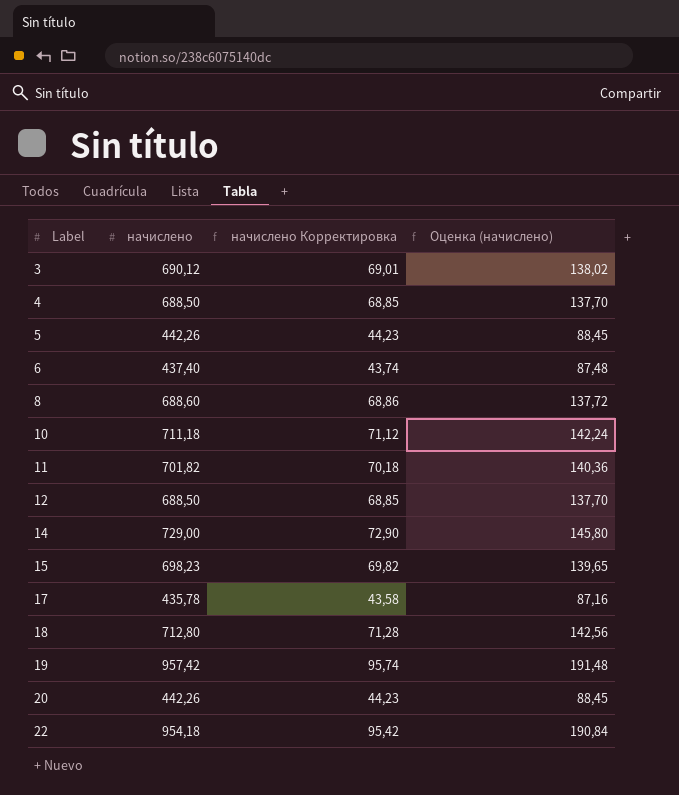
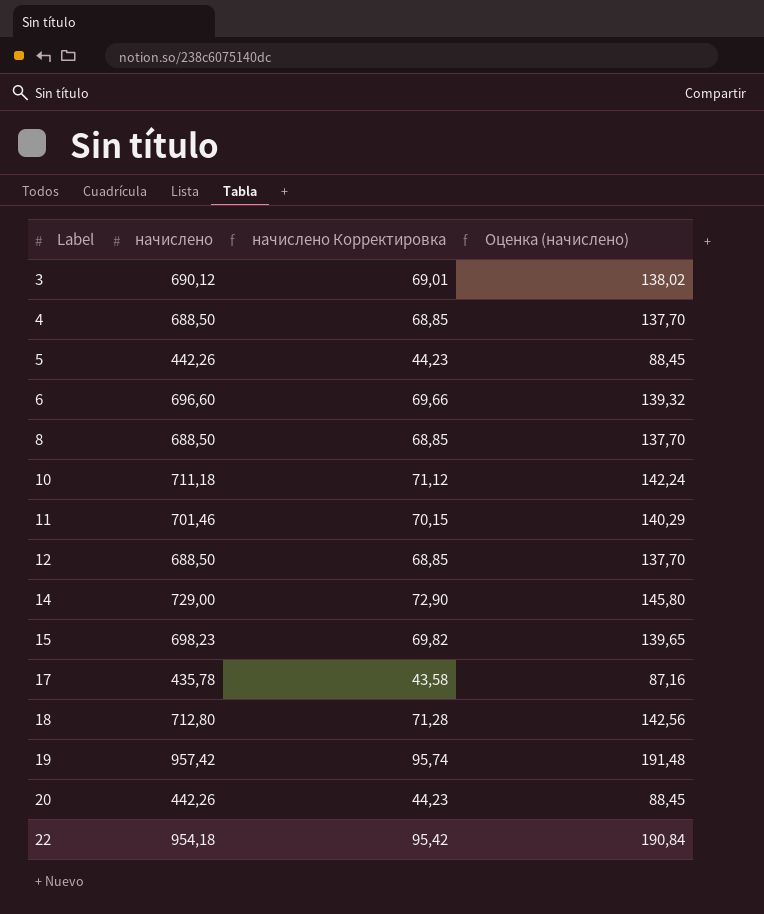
6 | начислено: 437,40 -> 696,60
6 | начислено Корректировка: 43,74 -> 69,66
6 | Оценка (начислено): 87,48 -> 139,32
8 | начислено: 688,60 -> 688,50
8 | начислено Корректировка: 68,86 -> 68,85
8 | Оценка (начислено): 137,72 -> 137,70
11 | начислено: 701,82 -> 701,46
11 | начислено Корректировка: 70,18 -> 70,15
11 | Оценка (начислено): 140,36 -> 140,29

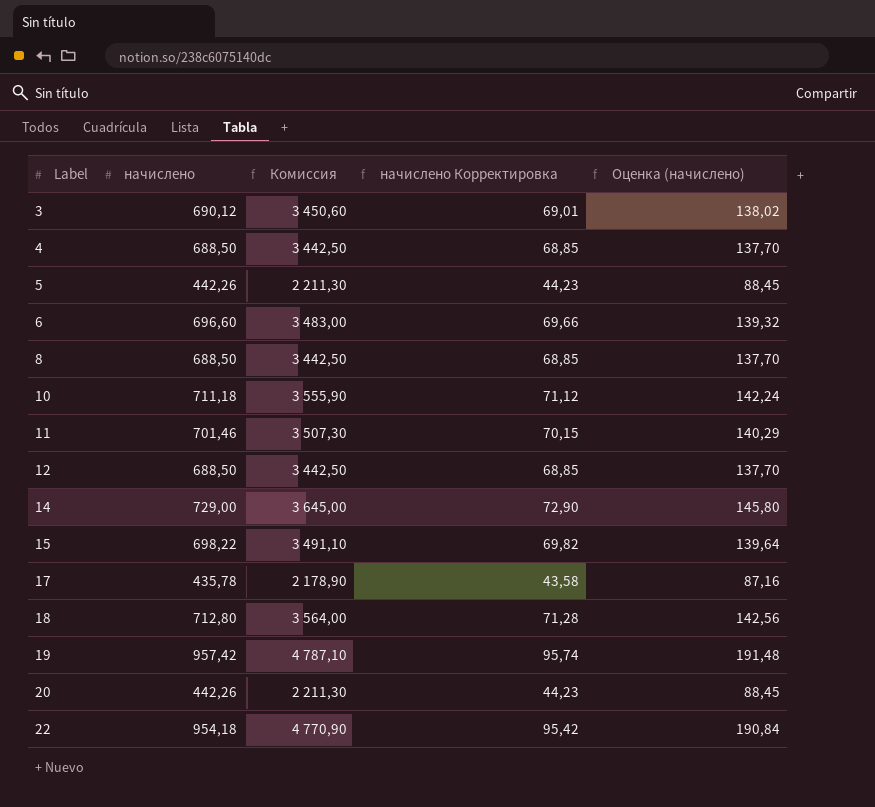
column Комиссия | formula: none -> [начислено] * 5
15 | начислено: 698,23 -> 698,22
15 | Оценка (начислено): 139,65 -> 139,64

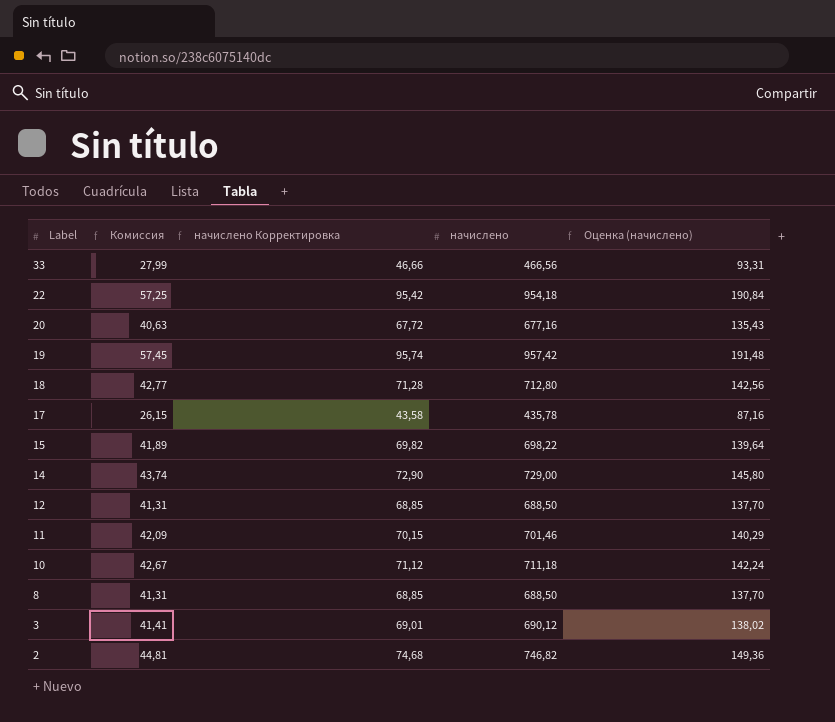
row order: Label ascending -> Label descending
column Комиссия | formula: [начислено] * 5 -> [начислено] * 0,06
column начислено | position: 2 -> 4
row 4: 688,50 | 3 442,50 | 68,85 | 137,70 -> none
row 5: 442,26 | 2 211,30 | 44,23 | 88,45 -> none
row 6: 696,60 | 3 483,00 | 69,66 | 139,32 -> none
row 33: none -> 27,99 | 46,66 | 466,56 | 93,31
20 | начислено Корректировка: 44,23 -> 67,72
20 | начислено: 442,26 -> 677,16
20 | Оценка (начислено): 88,45 -> 135,43
row 2: none -> 44,81 | 74,68 | 746,82 | 149,36

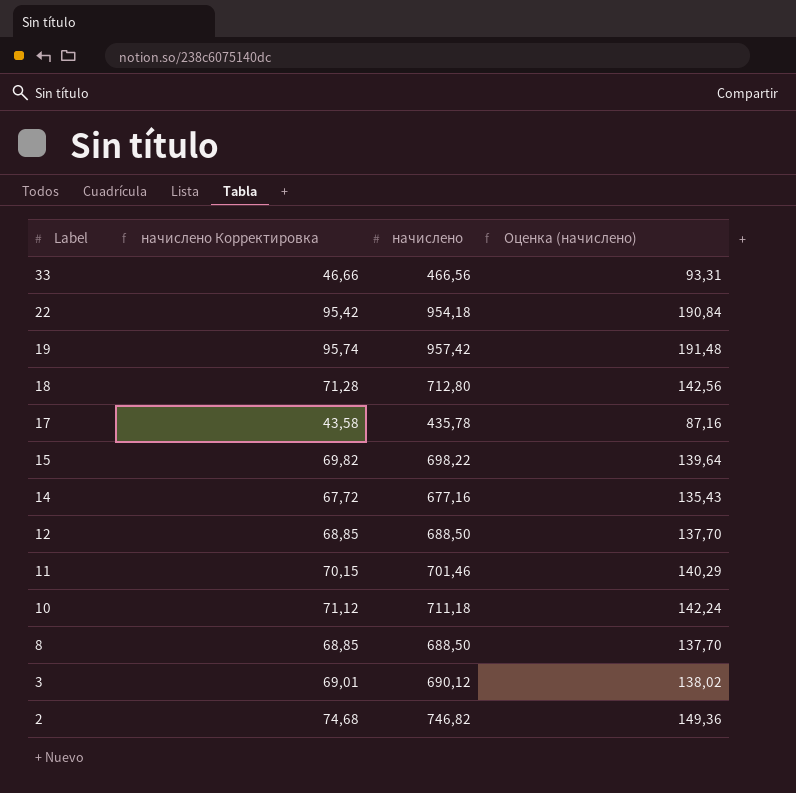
column Комиссия | formula: [начислено] * 0,06 -> none
row 20: 40,63 | 67,72 | 677,16 | 135,43 -> none
14 | начислено Корректировка: 72,90 -> 67,72
14 | начислено: 729,00 -> 677,16
14 | Оценка (начислено): 145,80 -> 135,43

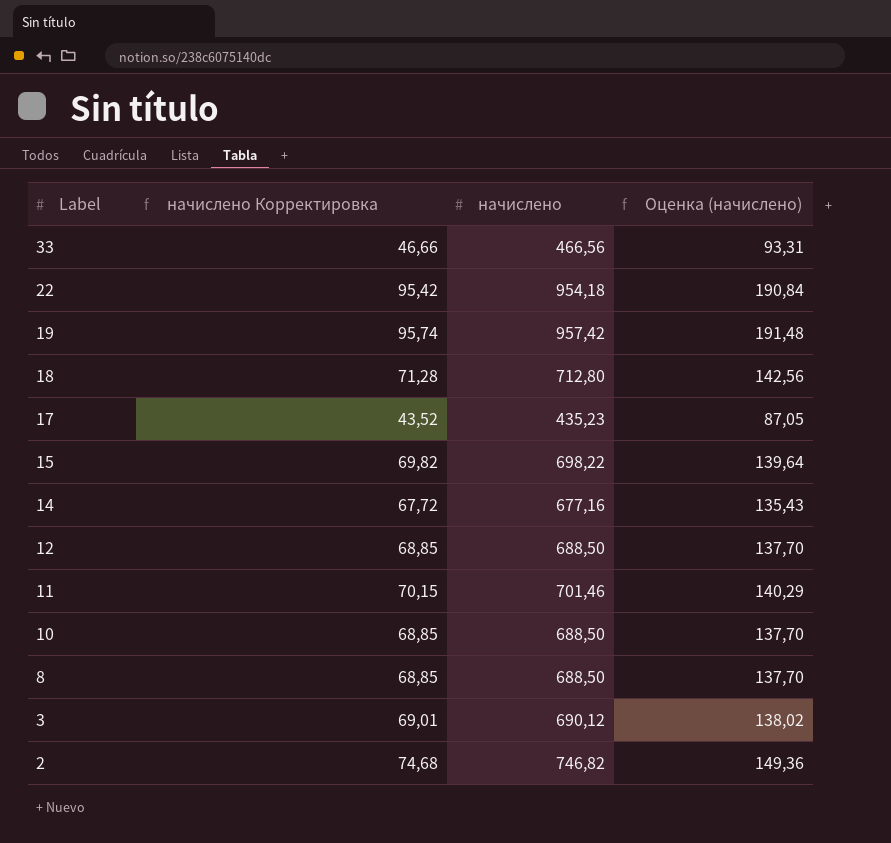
17 | начислено Корректировка: 43,58 -> 43,52
17 | начислено: 435,78 -> 435,23
17 | Оценка (начислено): 87,16 -> 87,05
10 | начислено Корректировка: 71,12 -> 68,85
10 | начислено: 711,18 -> 688,50
10 | Оценка (начислено): 142,24 -> 137,70

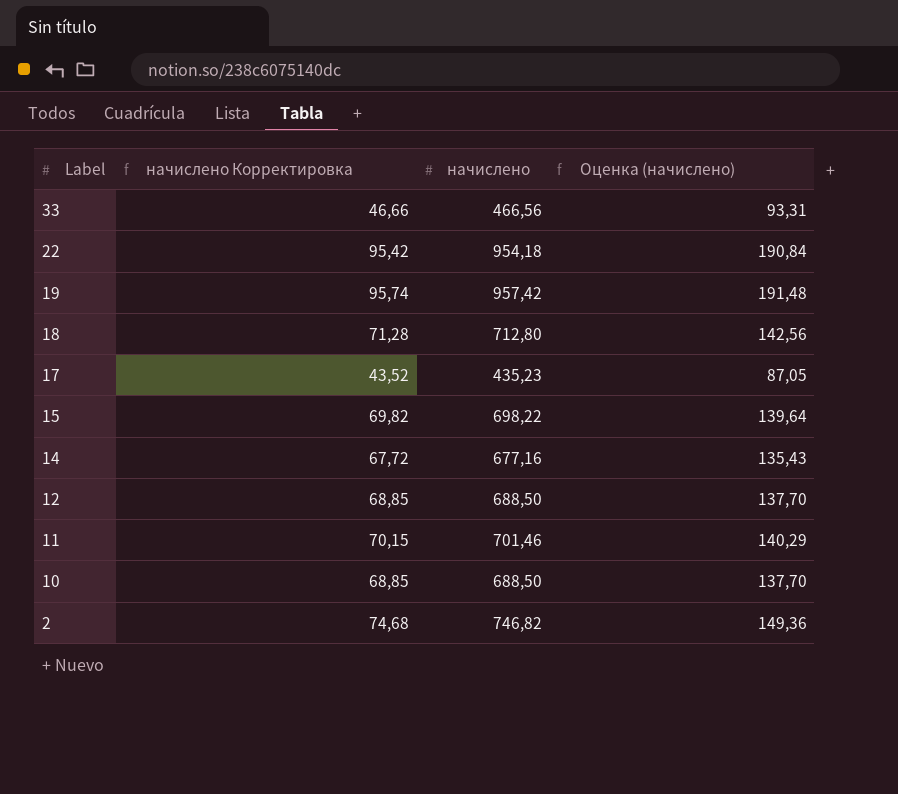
row 8: 68,85 | 688,50 | 137,70 -> none
row 3: 69,01 | 690,12 | 138,02 -> none

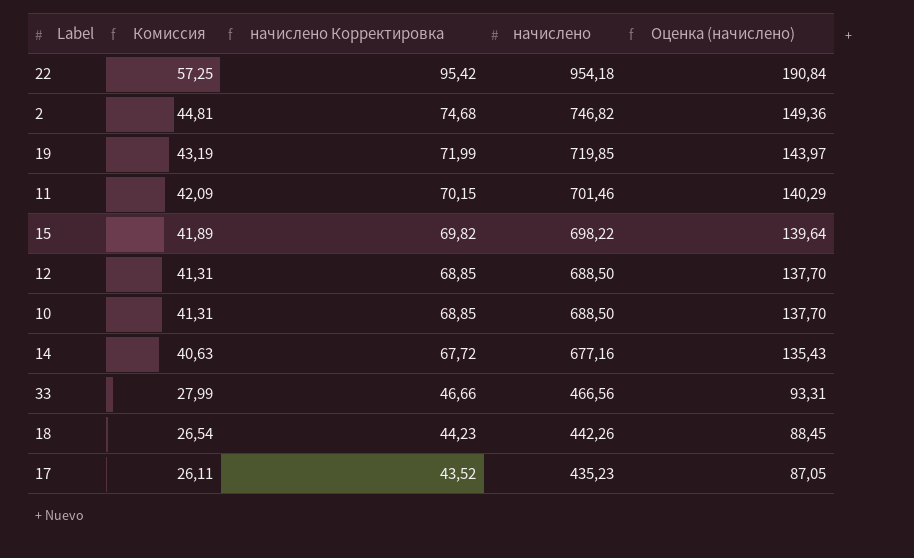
row order: Label descending -> Комиссия descending
column Комиссия | formula: none -> [начислено] * 0,06
19 | начислено Корректировка: 95,74 -> 71,99
19 | начислено: 957,42 -> 719,85
19 | Оценка (начислено): 191,48 -> 143,97
18 | начислено Корректировка: 71,28 -> 44,23
18 | начислено: 712,80 -> 442,26
18 | Оценка (начислено): 142,56 -> 88,45

